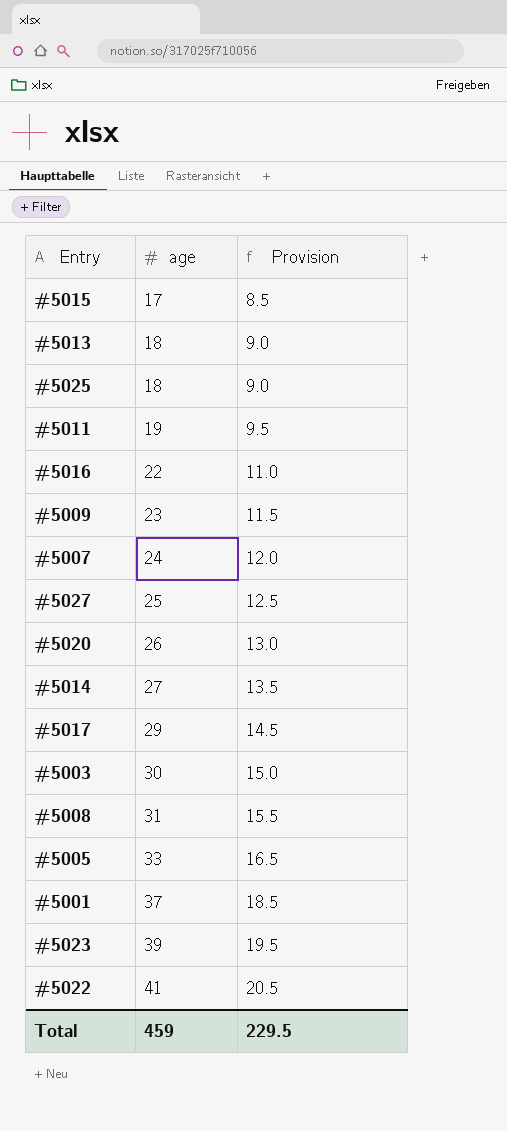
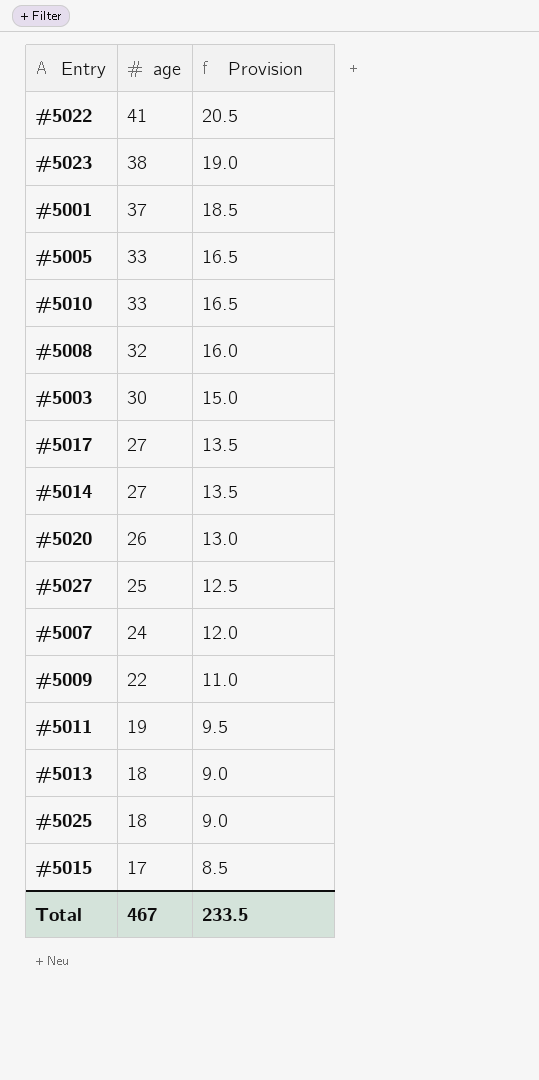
row order: age ascending -> age descending
row #5016: 22 | 11.0 -> none
#5023 | age: 39 -> 38
#5023 | Provision: 19.5 -> 19.0
row #5010: none -> 33 | 16.5
#5008 | age: 31 -> 32
#5008 | Provision: 15.5 -> 16.0
#5017 | age: 29 -> 27
#5017 | Provision: 14.5 -> 13.5
#5009 | age: 23 -> 22
#5009 | Provision: 11.5 -> 11.0
Total | age: 459 -> 467
Total | Provision: 229.5 -> 233.5

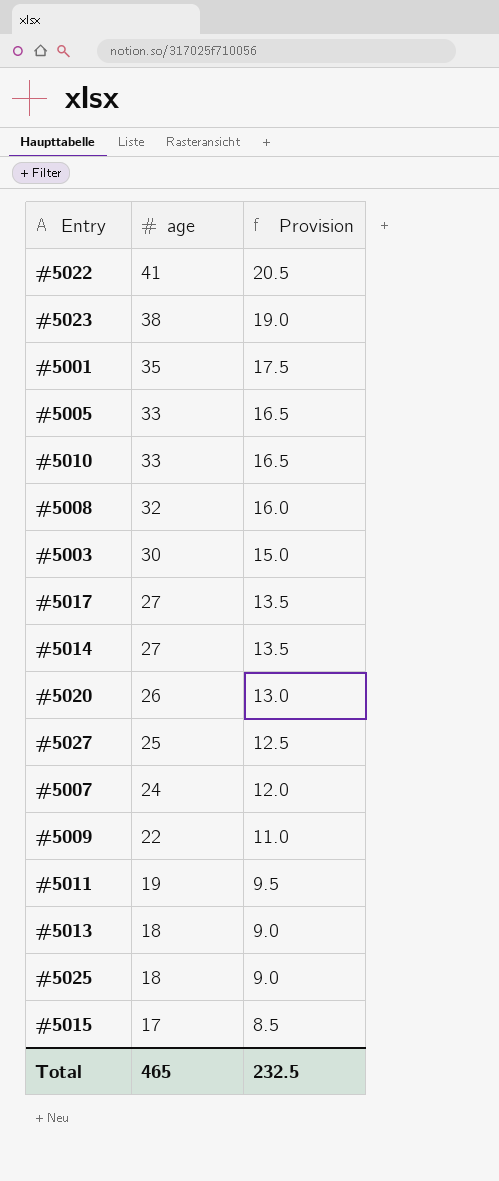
#5001 | age: 37 -> 35
#5001 | Provision: 18.5 -> 17.5
Total | age: 467 -> 465
Total | Provision: 233.5 -> 232.5

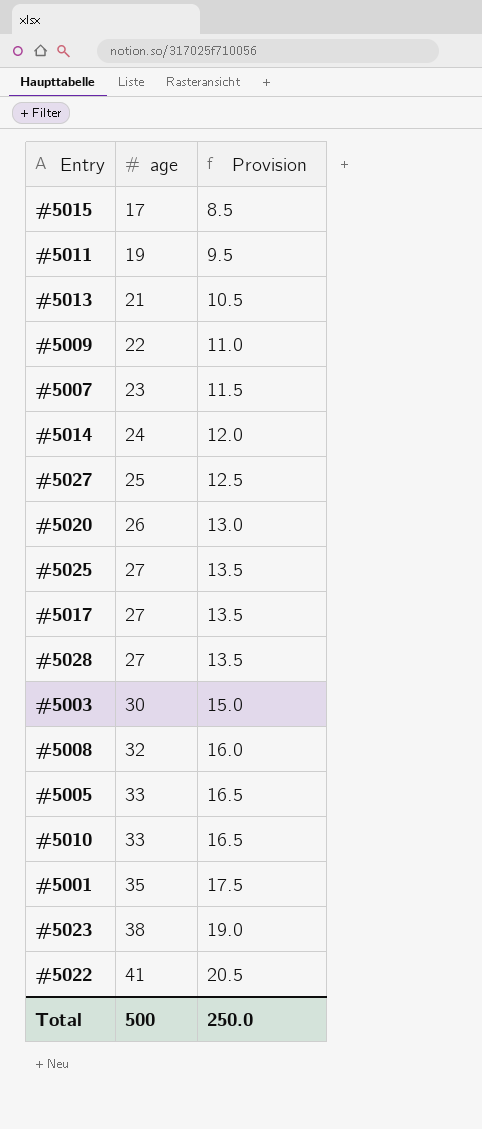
row order: age descending -> age ascending
#5013 | age: 18 -> 21
#5013 | Provision: 9.0 -> 10.5
#5007 | age: 24 -> 23
#5007 | Provision: 12.0 -> 11.5
#5014 | age: 27 -> 24
#5014 | Provision: 13.5 -> 12.0
#5025 | age: 18 -> 27
#5025 | Provision: 9.0 -> 13.5
row #5028: none -> 27 | 13.5
Total | age: 465 -> 500
Total | Provision: 232.5 -> 250.0

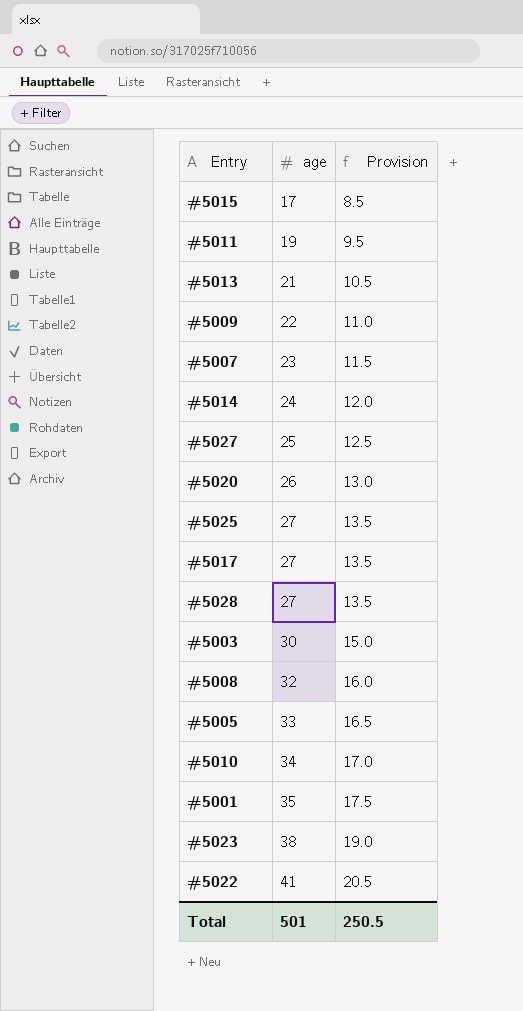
#5010 | age: 33 -> 34
#5010 | Provision: 16.5 -> 17.0
Total | age: 500 -> 501
Total | Provision: 250.0 -> 250.5

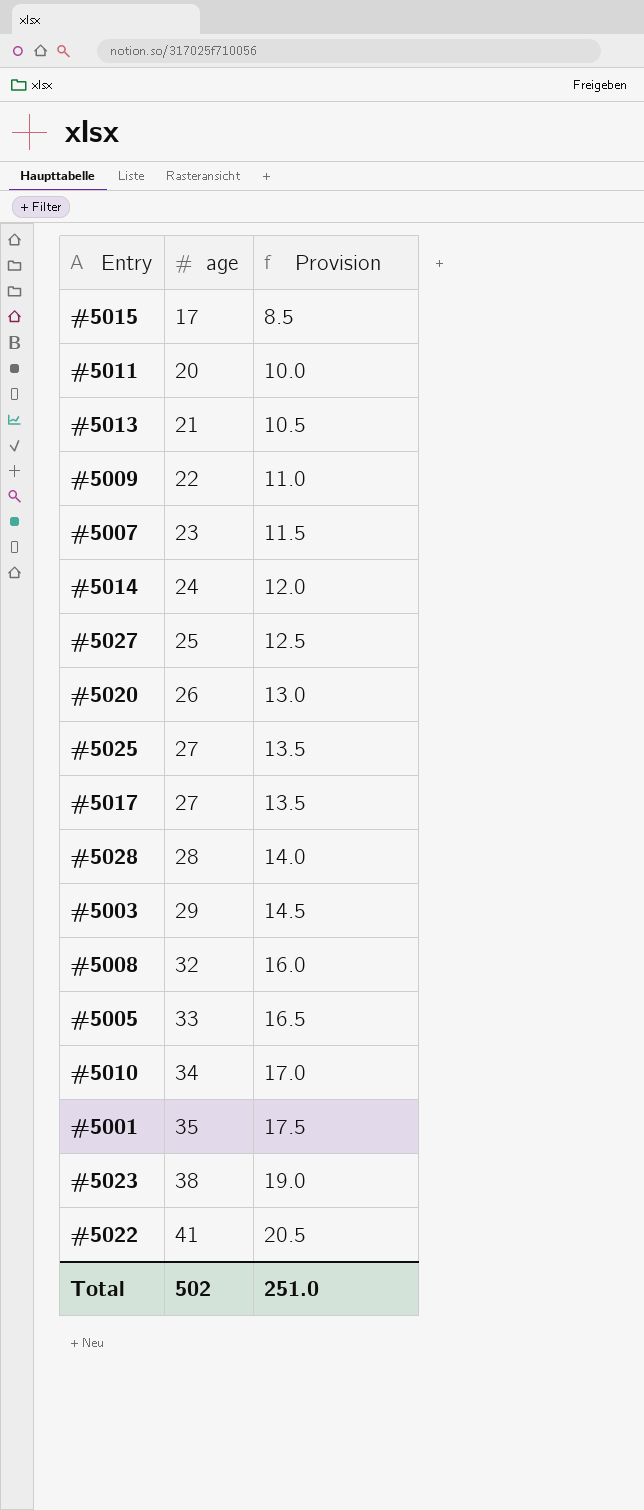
#5011 | age: 19 -> 20
#5011 | Provision: 9.5 -> 10.0
#5028 | age: 27 -> 28
#5028 | Provision: 13.5 -> 14.0
#5003 | age: 30 -> 29
#5003 | Provision: 15.0 -> 14.5
Total | age: 501 -> 502
Total | Provision: 250.5 -> 251.0

